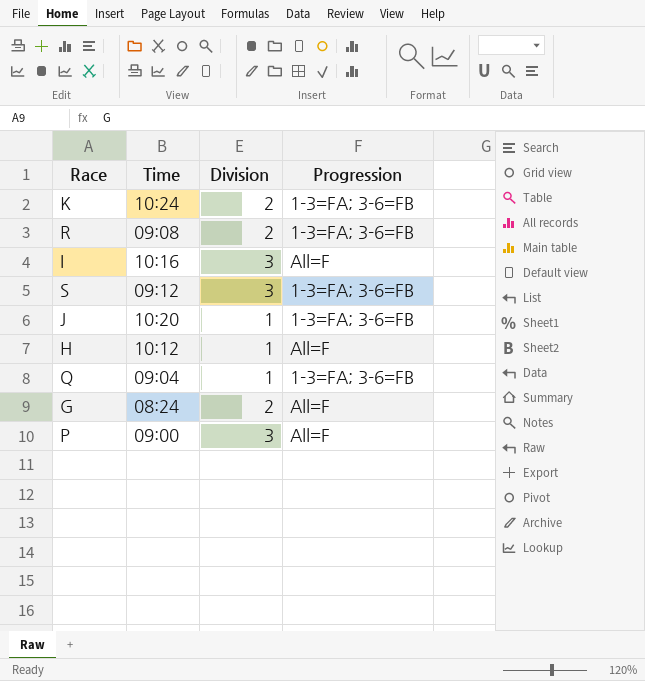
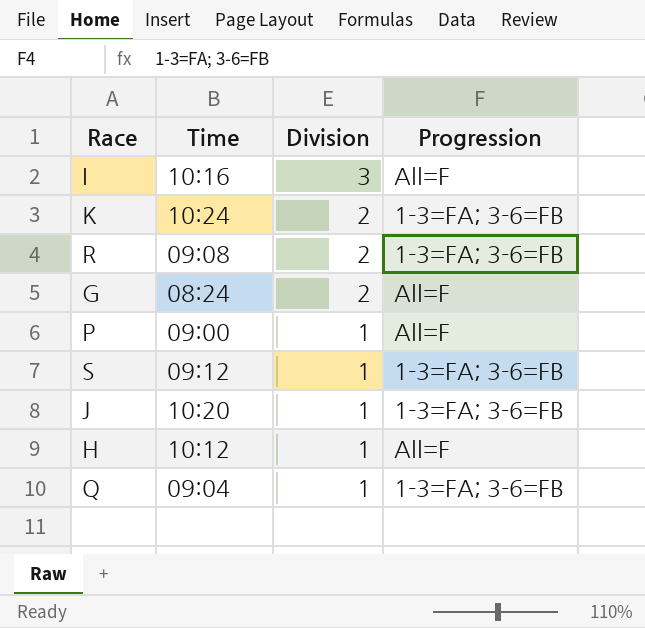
row order: none -> Division descending
P | Division: 3 -> 1
S | Division: 3 -> 1

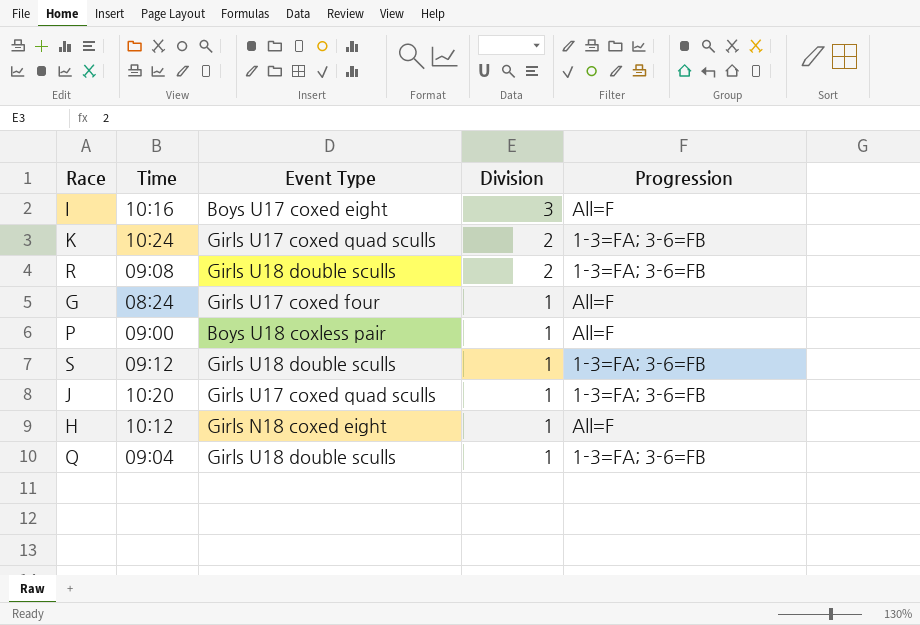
column Event Type | position: none -> 3
G | Division: 2 -> 1

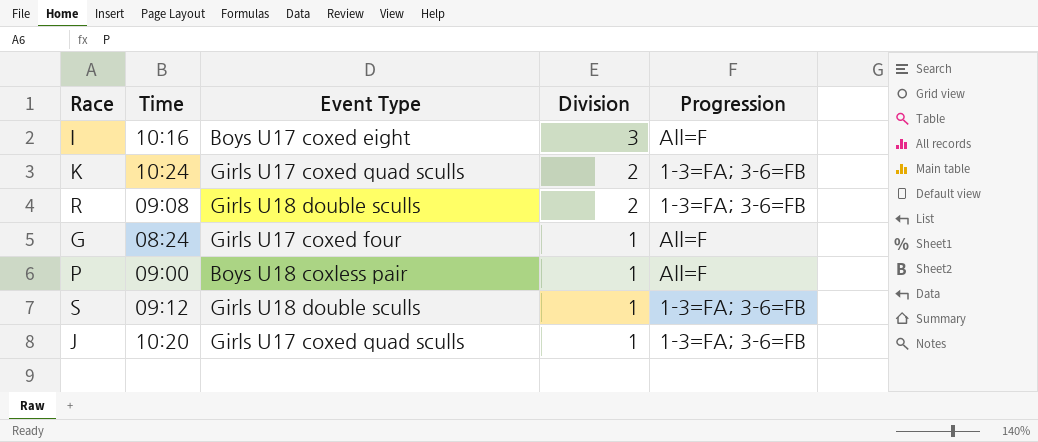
row H: 10:12 | Girls N18 coxed eight | 1 | All=F -> none
row Q: 09:04 | Girls U18 double sculls | 1 | 1-3=FA; 3-6=FB -> none

